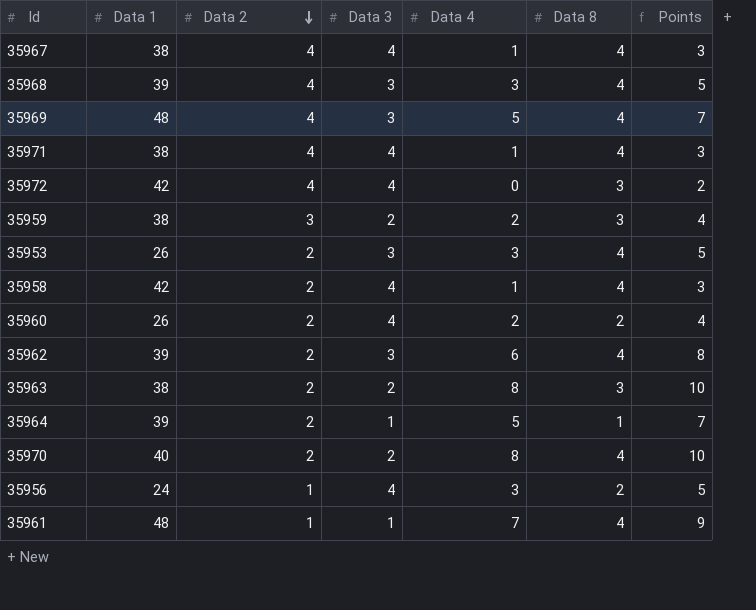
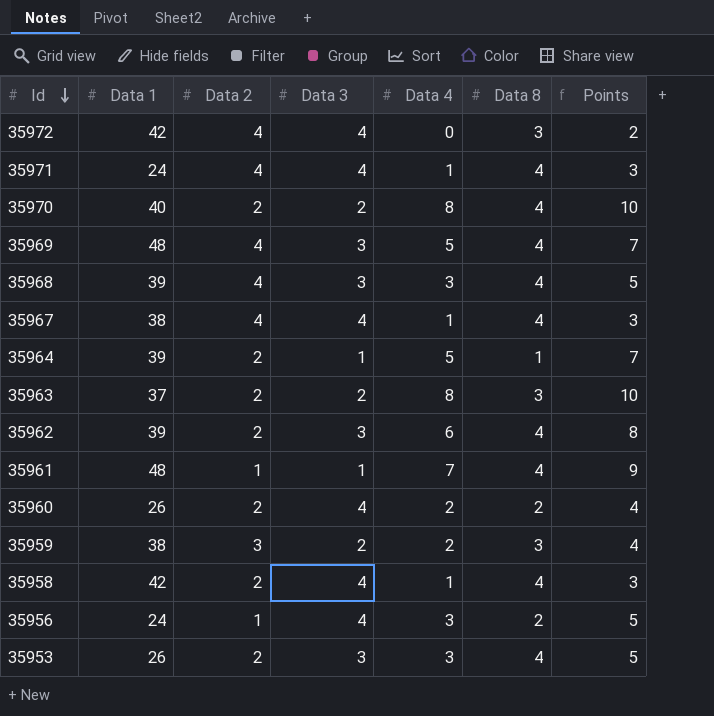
row order: Data 2 descending -> Id descending
35971 | Data 1: 38 -> 24
35963 | Data 1: 38 -> 37

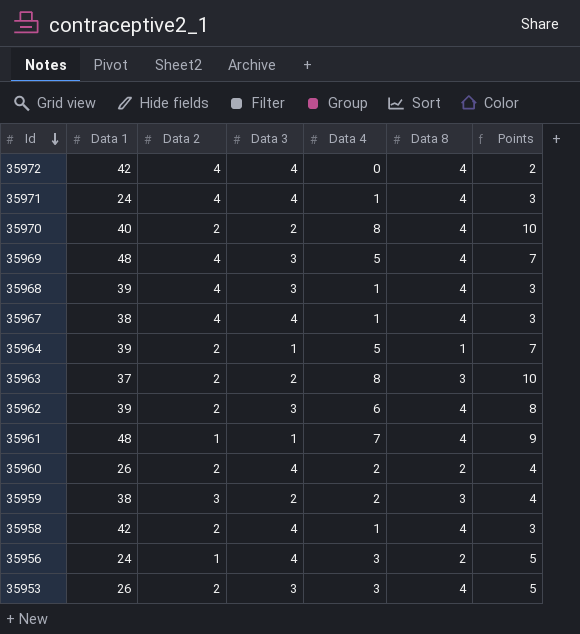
35972 | Data 8: 3 -> 4
35968 | Data 4: 3 -> 1
35968 | Points: 5 -> 3

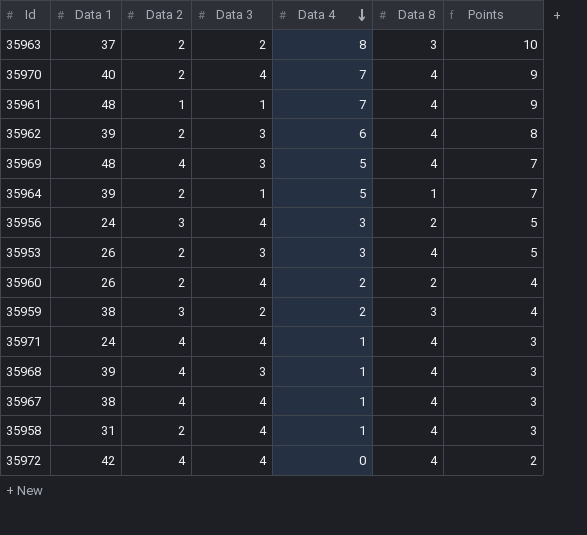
row order: Id descending -> Data 4 descending
35970 | Data 3: 2 -> 4
35970 | Data 4: 8 -> 7
35970 | Points: 10 -> 9
35956 | Data 2: 1 -> 3
35958 | Data 1: 42 -> 31

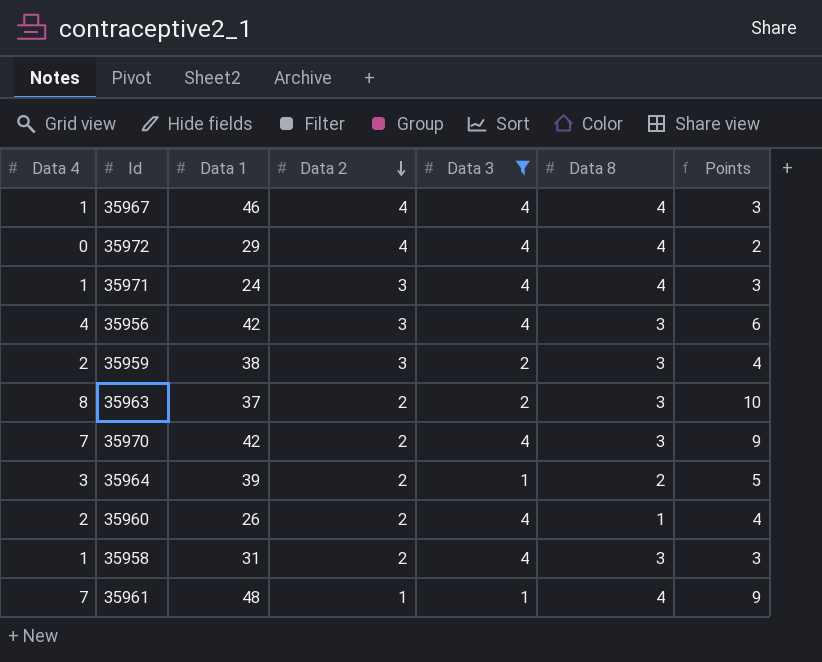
filter: none -> Data 3 != 3
row order: Data 4 descending -> Data 2 descending
column Data 4 | position: 5 -> 1
35967 | Data 1: 38 -> 46
35972 | Data 1: 42 -> 29
35971 | Data 2: 4 -> 3
35956 | Data 4: 3 -> 4
35956 | Data 1: 24 -> 42
35956 | Data 8: 2 -> 3
35956 | Points: 5 -> 6
35970 | Data 1: 40 -> 42
35970 | Data 8: 4 -> 3
35964 | Data 4: 5 -> 3
35964 | Data 8: 1 -> 2
35964 | Points: 7 -> 5
35960 | Data 8: 2 -> 1
35958 | Data 8: 4 -> 3

